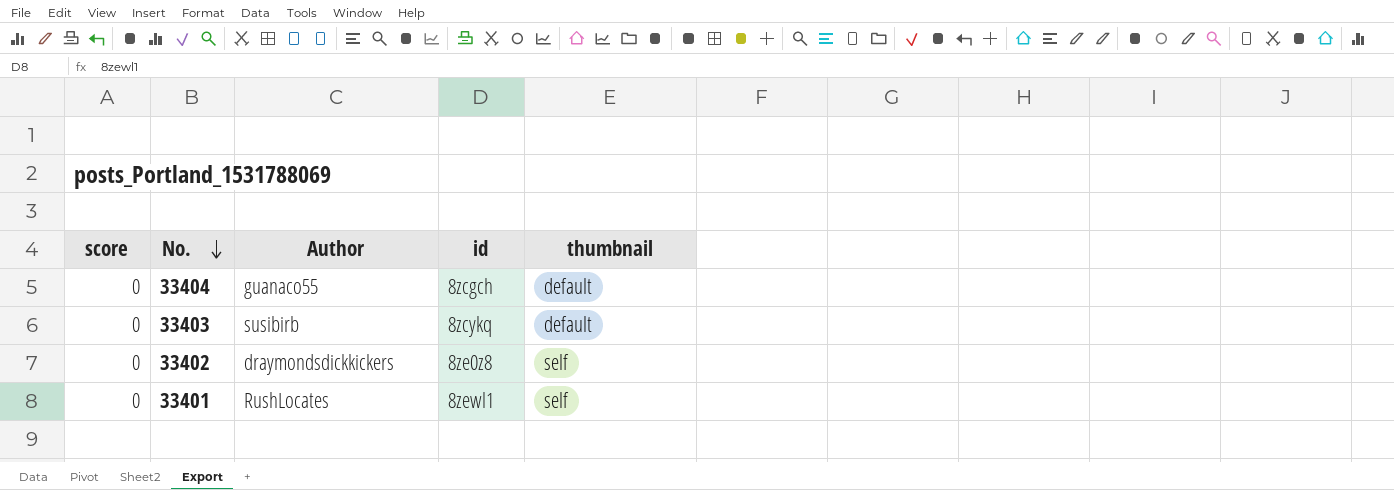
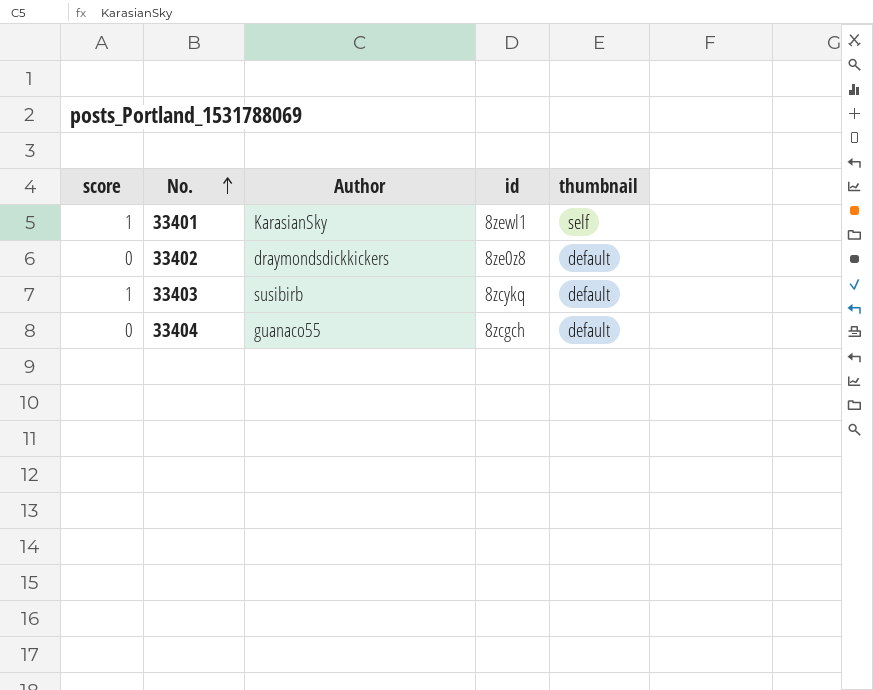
row order: No. descending -> No. ascending
33401 | score: 0 -> 1
33401 | Author: RushLocates -> KarasianSky
33402 | thumbnail: self -> default
33403 | score: 0 -> 1

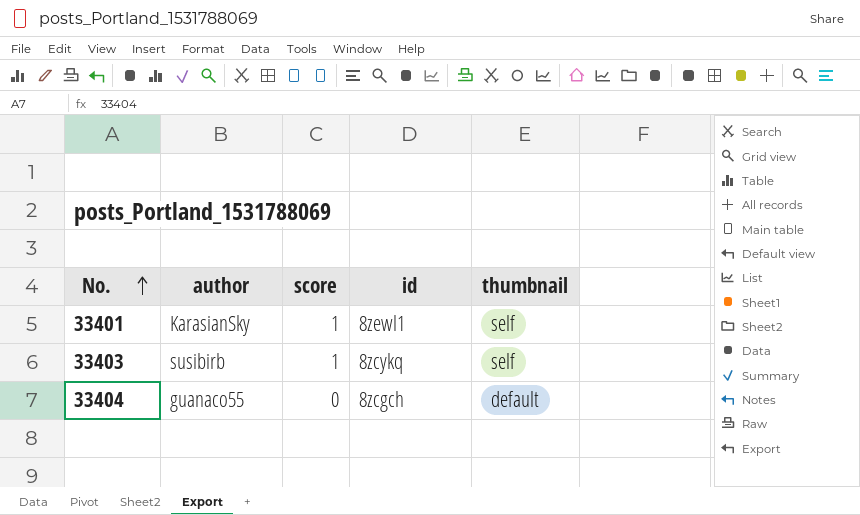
column name: Author -> author
column score | position: 1 -> 3
row 33402: 0 | draymondsdickkickers | 8ze0z8 | default -> none
33403 | thumbnail: default -> self

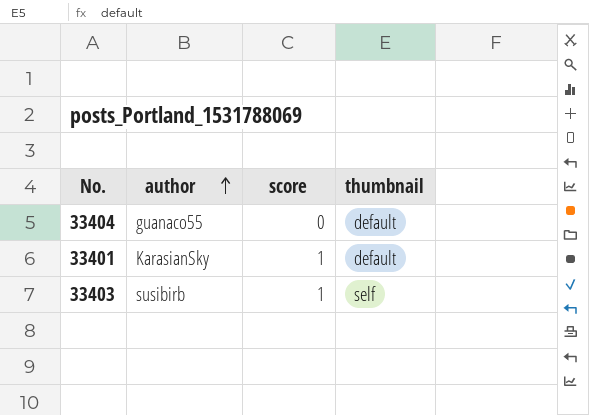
row order: No. ascending -> author ascending
column id | position: 4 -> none
33401 | thumbnail: self -> default

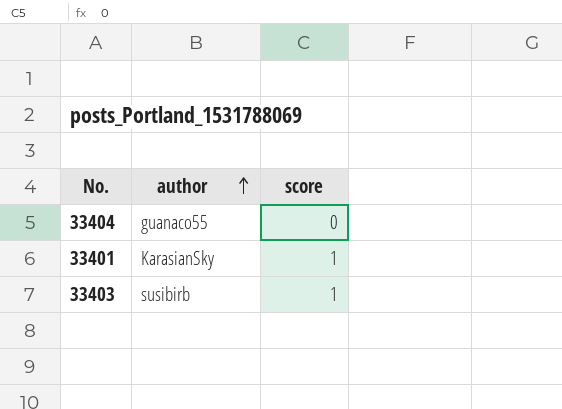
column thumbnail | position: 4 -> none

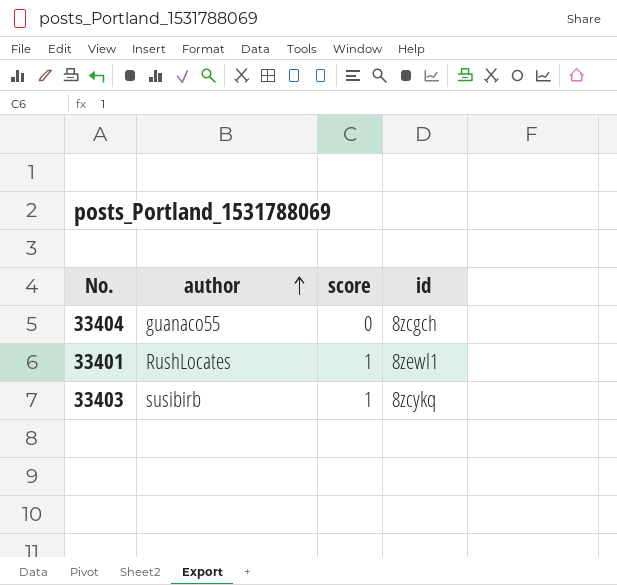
column id | position: none -> 4
33401 | author: KarasianSky -> RushLocates

